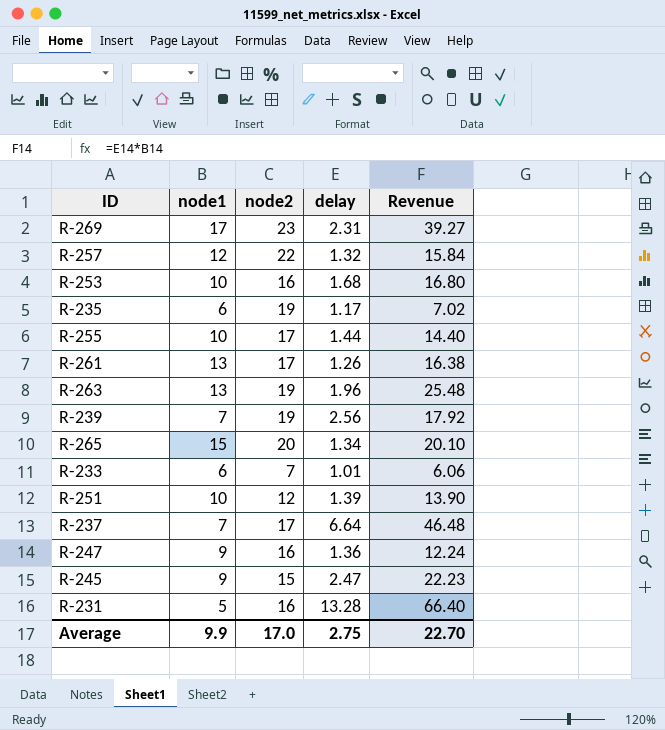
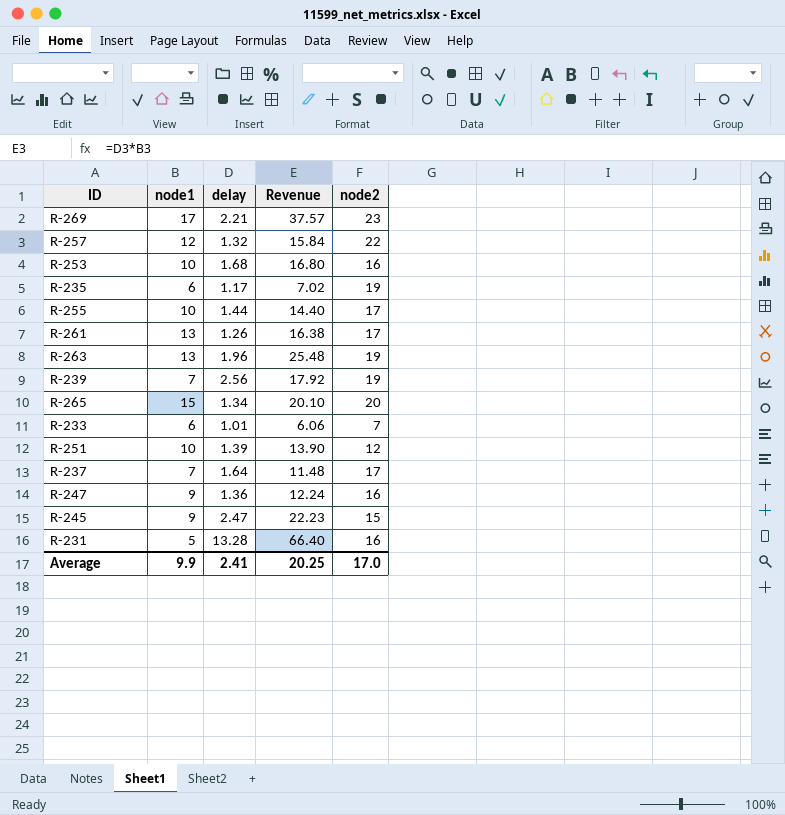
column node2 | position: 3 -> 5
R-269 | delay: 2.31 -> 2.21
R-269 | Revenue: 39.27 -> 37.57
R-237 | delay: 6.64 -> 1.64
R-237 | Revenue: 46.48 -> 11.48
Average | delay: 2.75 -> 2.41
Average | Revenue: 22.70 -> 20.25

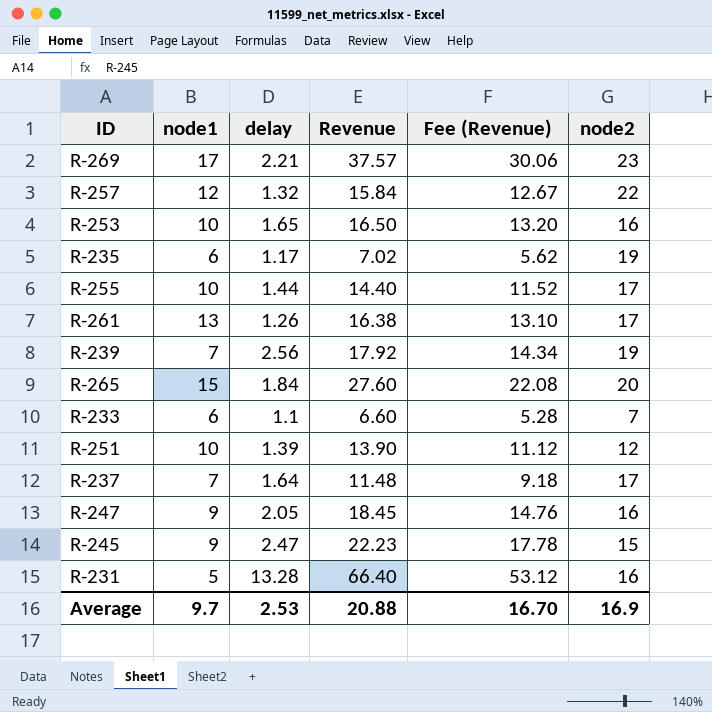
column Fee (Revenue) | formula: none -> [Revenue] * 0.8
row R-263: 13 | 1.96 | 25.48 | 19 -> none
R-253 | delay: 1.68 -> 1.65
R-253 | Revenue: 16.80 -> 16.50
R-265 | delay: 1.34 -> 1.84
R-265 | Revenue: 20.10 -> 27.60
R-233 | delay: 1.01 -> 1.1
R-233 | Revenue: 6.06 -> 6.60
R-247 | delay: 1.36 -> 2.05
R-247 | Revenue: 12.24 -> 18.45
Average | node1: 9.9 -> 9.7
Average | delay: 2.41 -> 2.53
Average | Revenue: 20.25 -> 20.88
Average | node2: 17.0 -> 16.9

